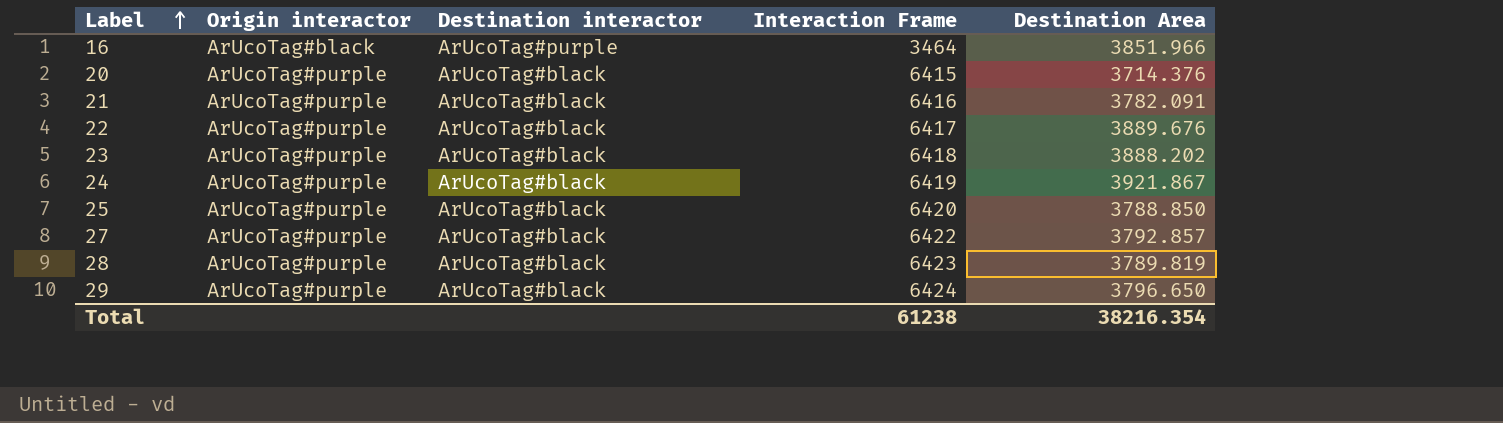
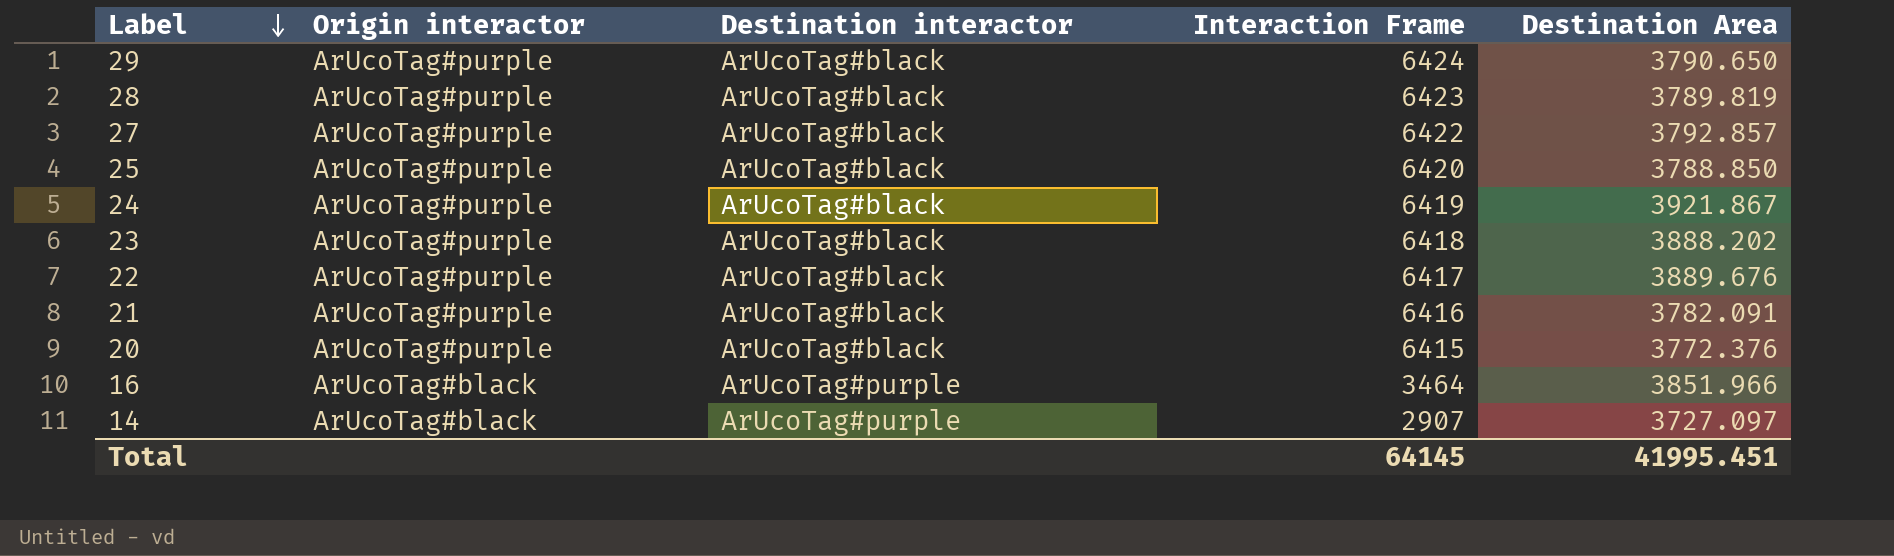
row order: Label ascending -> Label descending
29 | Destination Area: 3796.650 -> 3790.650
20 | Destination Area: 3714.376 -> 3772.376
row 14: none -> ArUcoTag#black | ArUcoTag#purple | 2907 | 3727.097
Total | Interaction Frame: 61238 -> 64145
Total | Destination Area: 38216.354 -> 41995.451

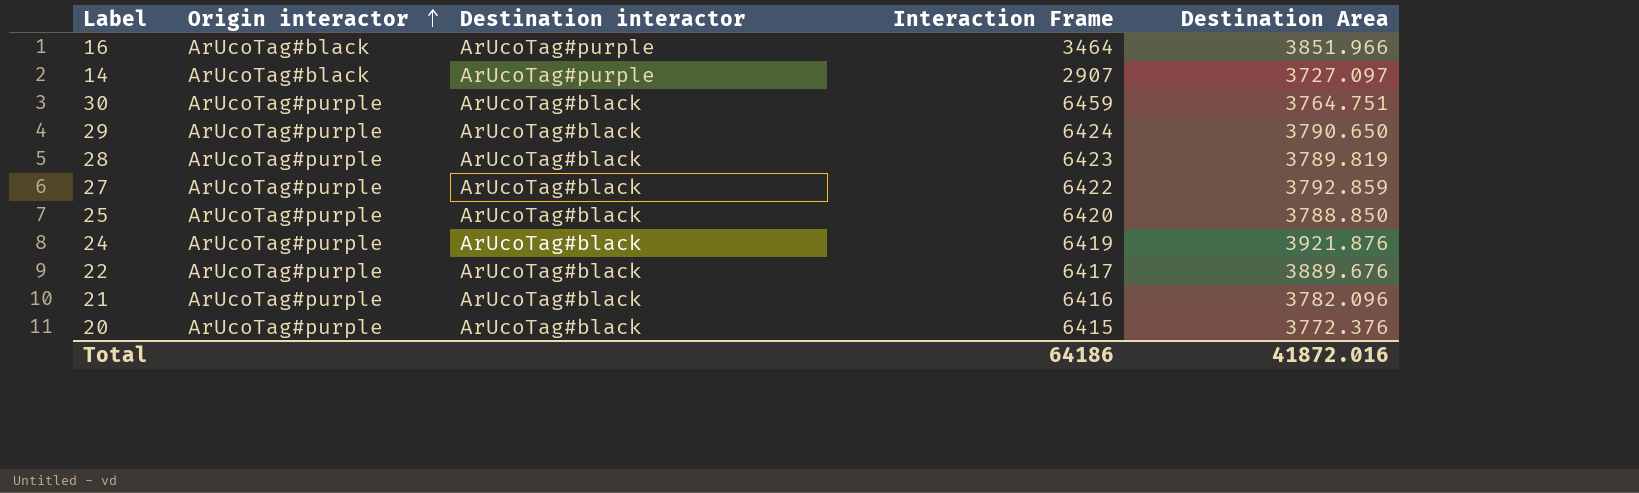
row order: Label descending -> Origin interactor ascending
row 23: ArUcoTag#purple | ArUcoTag#black | 6418 | 3888.202 -> none
row 30: none -> ArUcoTag#purple | ArUcoTag#black | 6459 | 3764.751
27 | Destination Area: 3792.857 -> 3792.859
24 | Destination Area: 3921.867 -> 3921.876
21 | Destination Area: 3782.091 -> 3782.096
Total | Interaction Frame: 64145 -> 64186
Total | Destination Area: 41995.451 -> 41872.016

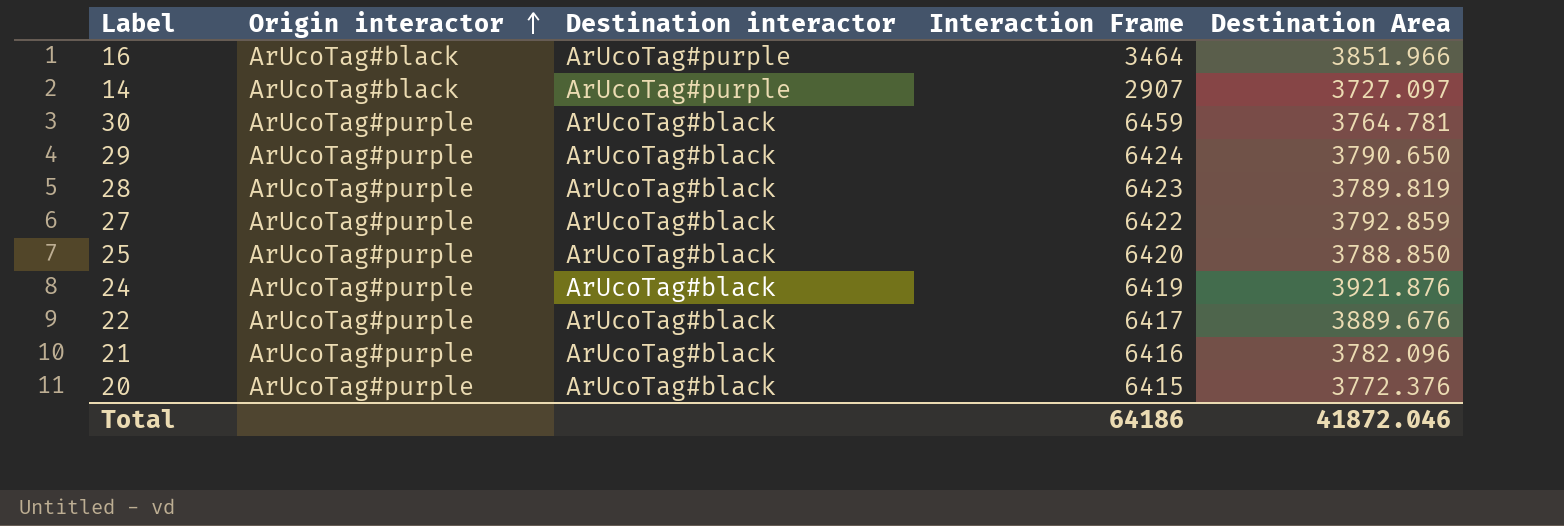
30 | Destination Area: 3764.751 -> 3764.781
Total | Destination Area: 41872.016 -> 41872.046

